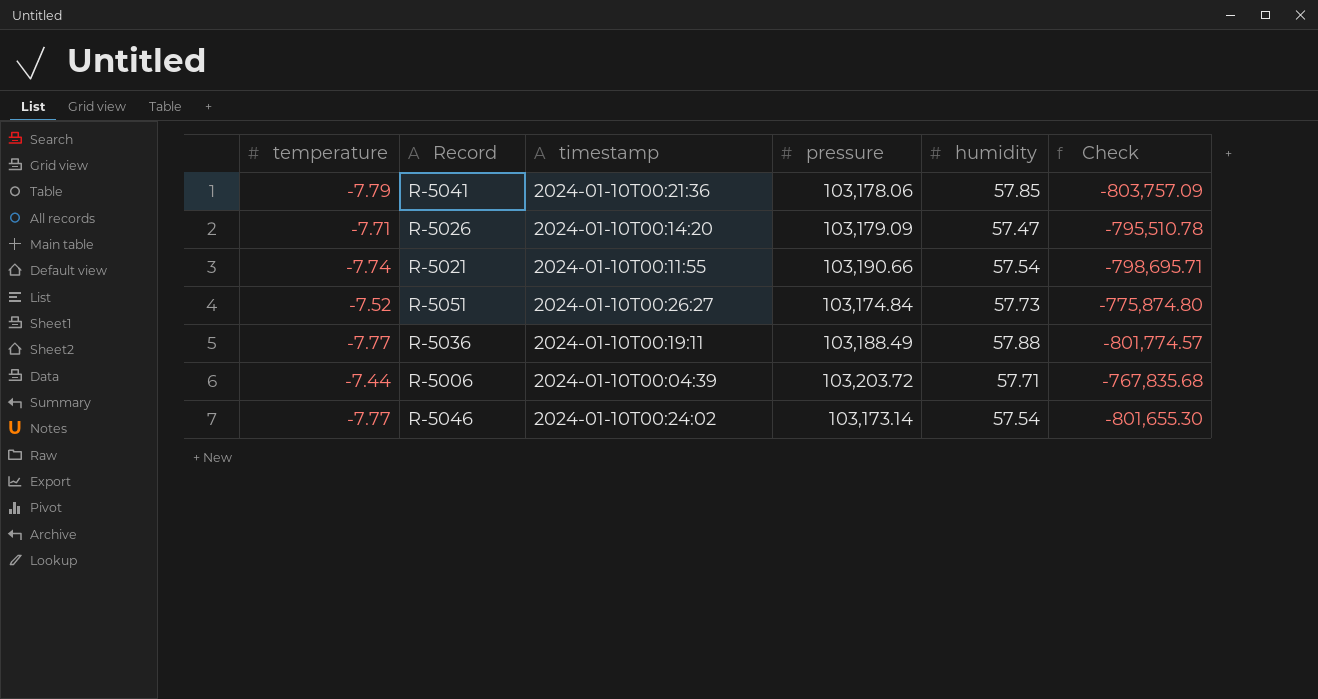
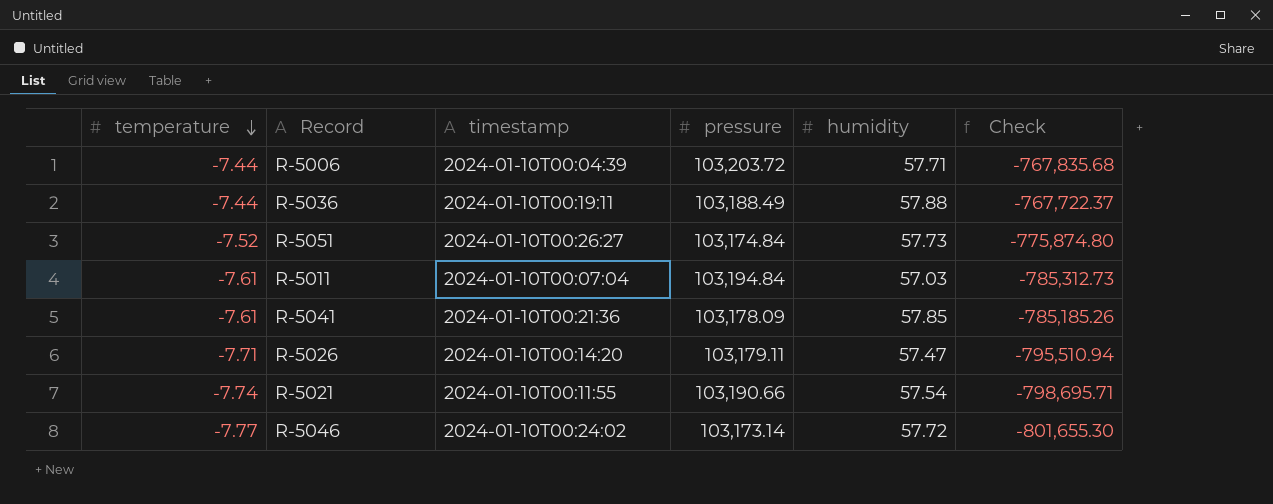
row order: none -> temperature descending
R-5036 | temperature: -7.77 -> -7.44
R-5036 | Check: -801,774.57 -> -767,722.37
row R-5011: none -> -7.61 | 2024-01-10T00:07:04 | 103,194.84 | 57.03 | -785,312.73
R-5041 | temperature: -7.79 -> -7.61
R-5041 | pressure: 103,178.06 -> 103,178.09
R-5041 | Check: -803,757.09 -> -785,185.26
R-5026 | pressure: 103,179.09 -> 103,179.11
R-5026 | Check: -795,510.78 -> -795,510.94
R-5046 | humidity: 57.54 -> 57.72

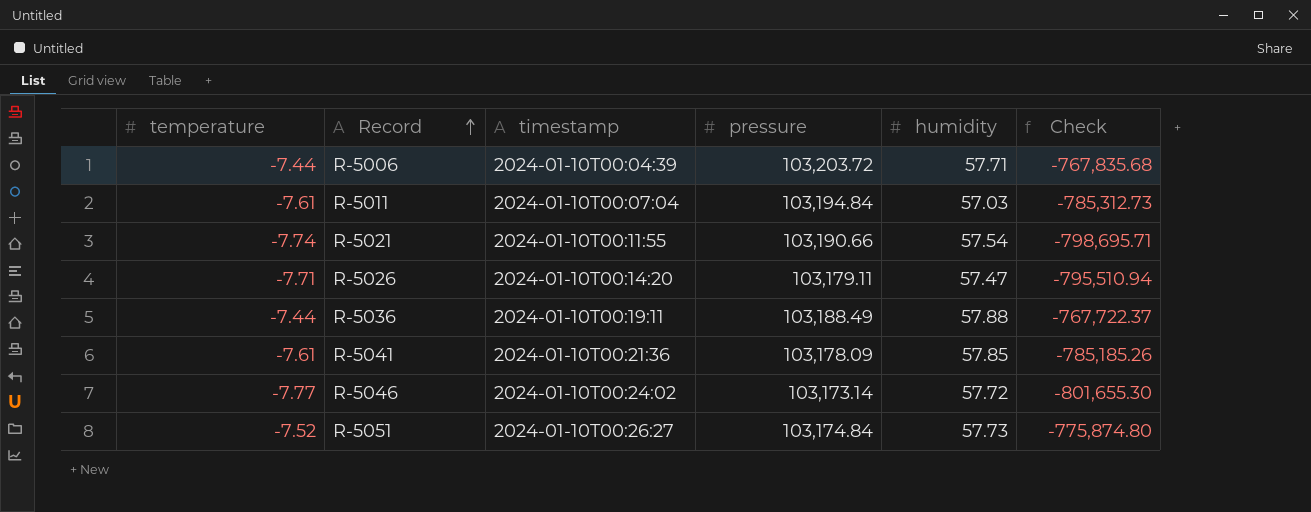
row order: temperature descending -> Record ascending

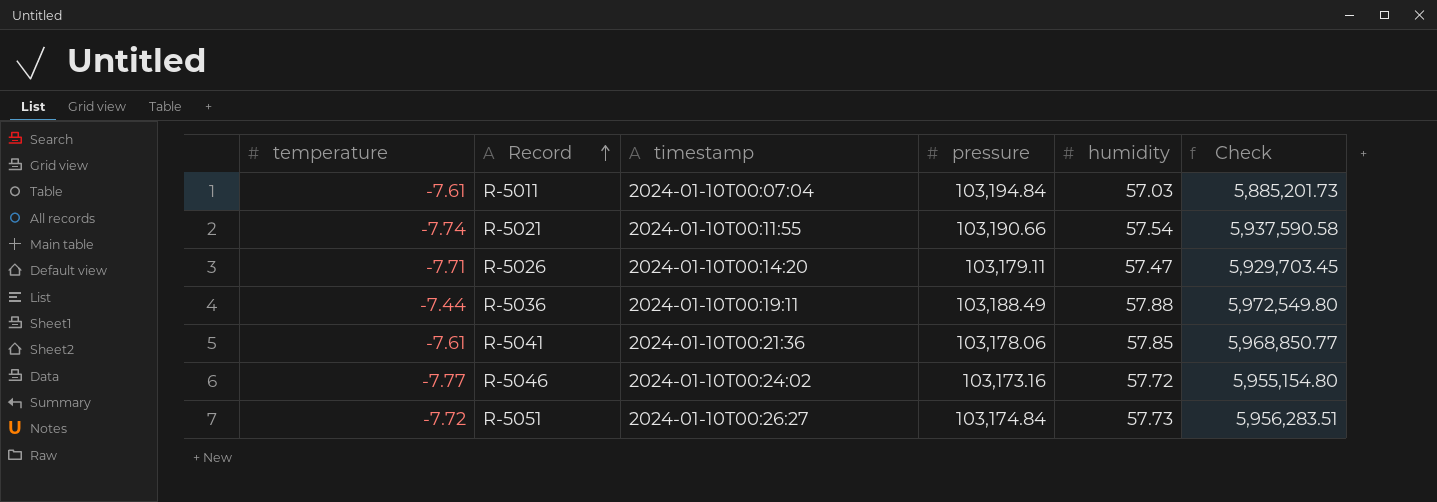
column Check | formula: [temperature] * [pressure] -> [pressure] * [humidity]
row R-5006: -7.44 | 2024-01-10T00:04:39 | 103,203.72 | 57.71 | -767,835.68 -> none
R-5041 | pressure: 103,178.09 -> 103,178.06
R-5046 | pressure: 103,173.14 -> 103,173.16
R-5051 | temperature: -7.52 -> -7.72

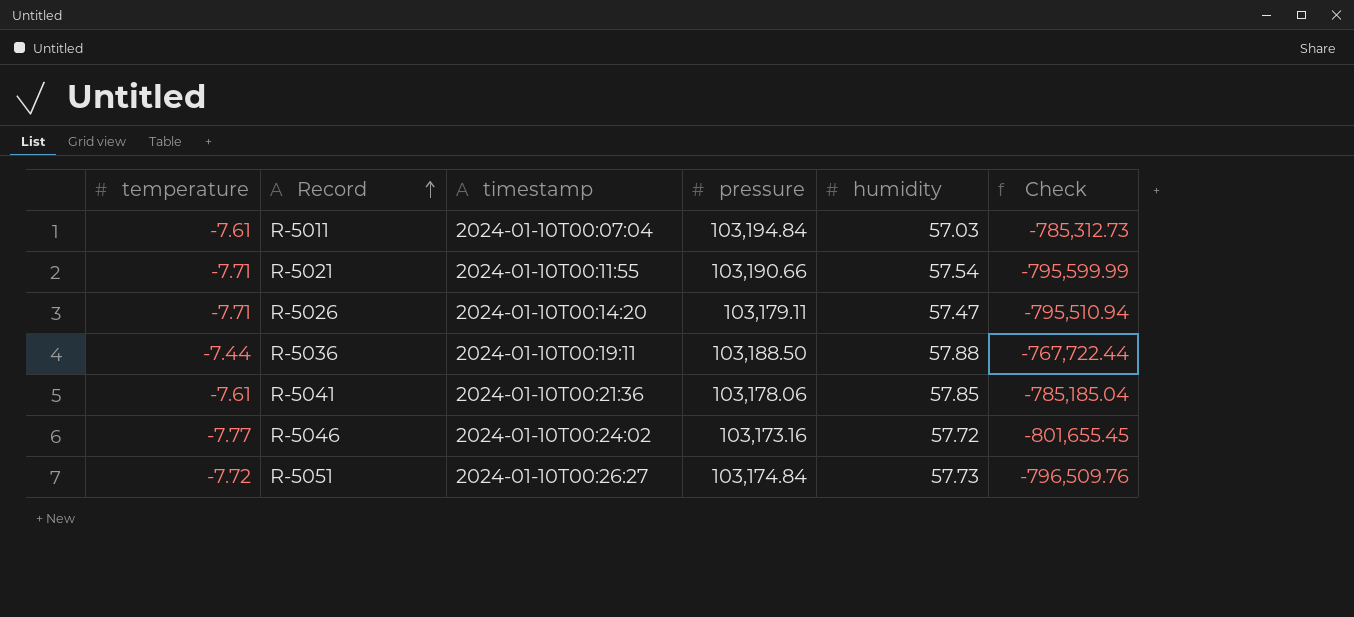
column Check | formula: [pressure] * [humidity] -> [temperature] * [pressure]
R-5021 | temperature: -7.74 -> -7.71
R-5036 | pressure: 103,188.49 -> 103,188.50

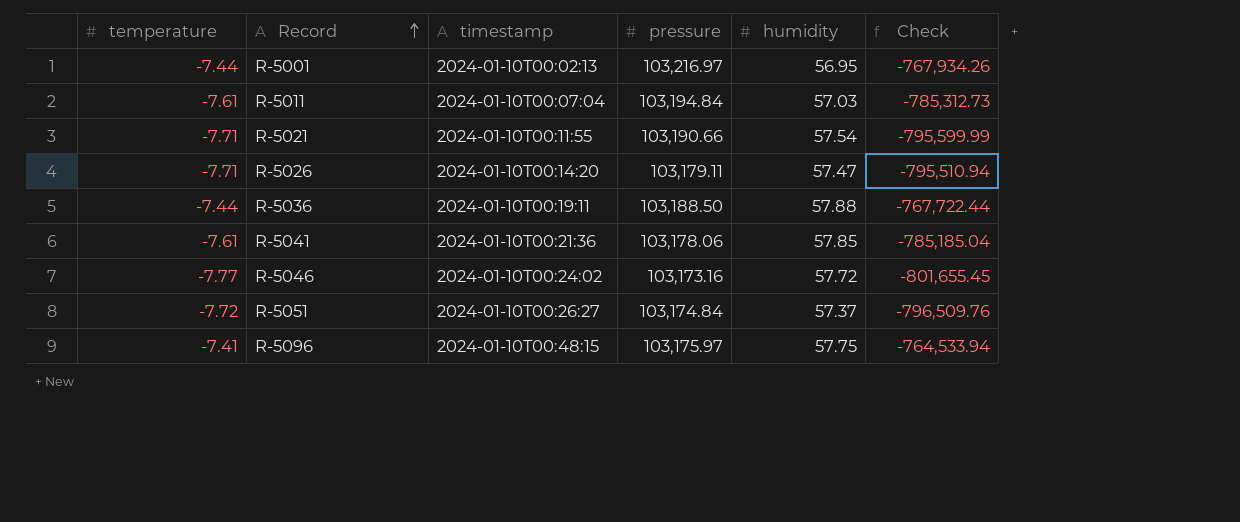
row R-5001: none -> -7.44 | 2024-01-10T00:02:13 | 103,216.97 | 56.95 | -767,934.26
R-5051 | humidity: 57.73 -> 57.37
row R-5096: none -> -7.41 | 2024-01-10T00:48:15 | 103,175.97 | 57.75 | -764,533.94

